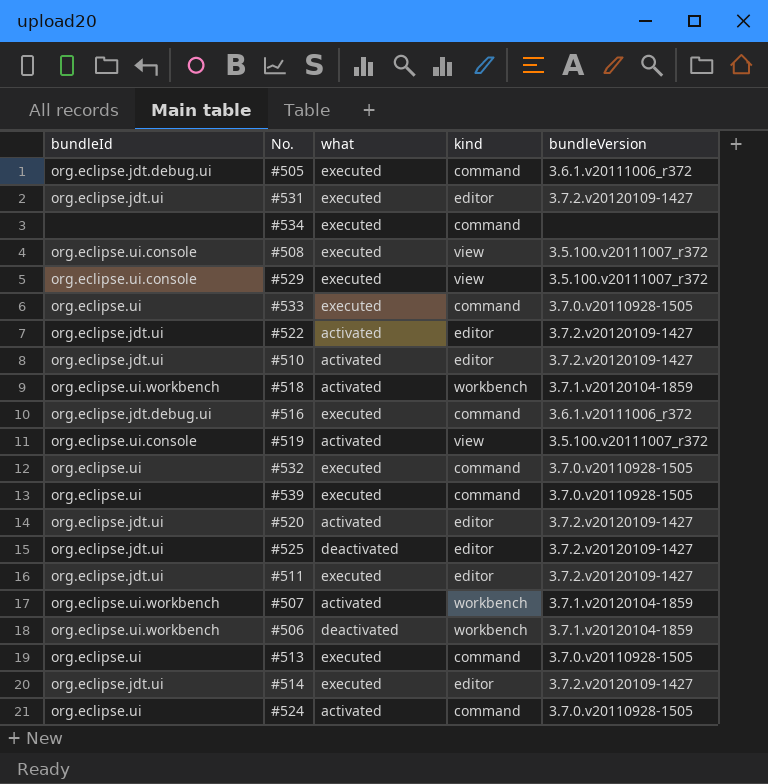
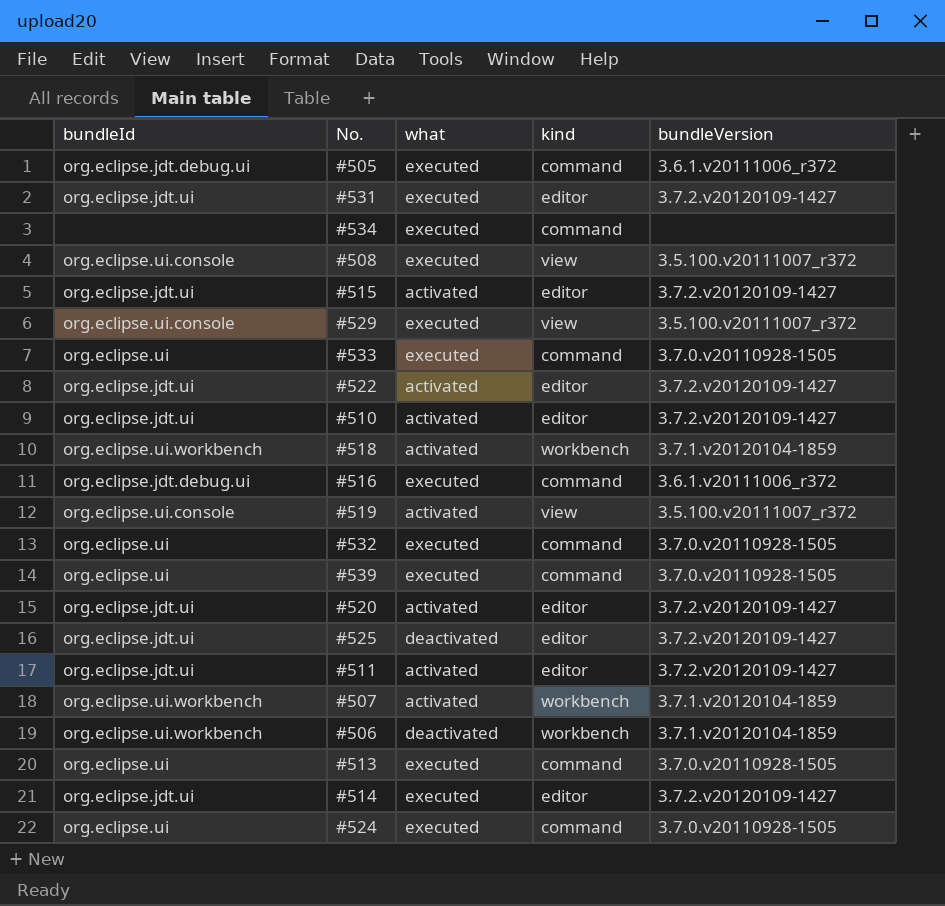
row #515: none -> org.eclipse.jdt.ui | activated | editor | 3.7.2.v20120109-1427
#511 | what: executed -> activated
#524 | what: activated -> executed

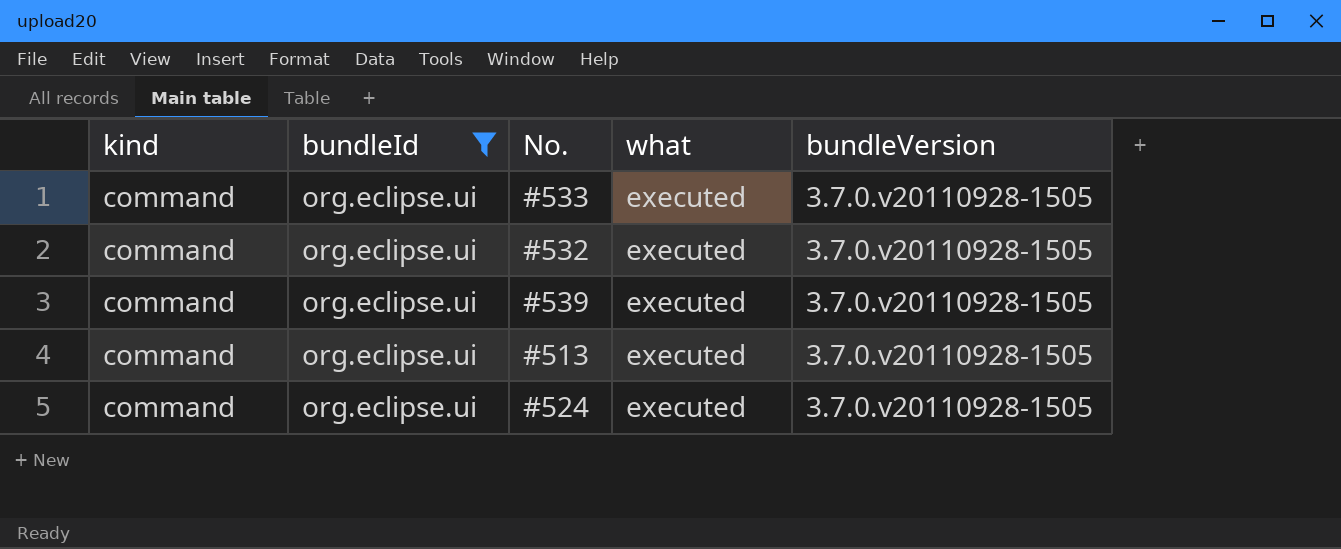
filter: none -> bundleId = org.eclipse.ui
column kind | position: 4 -> 1

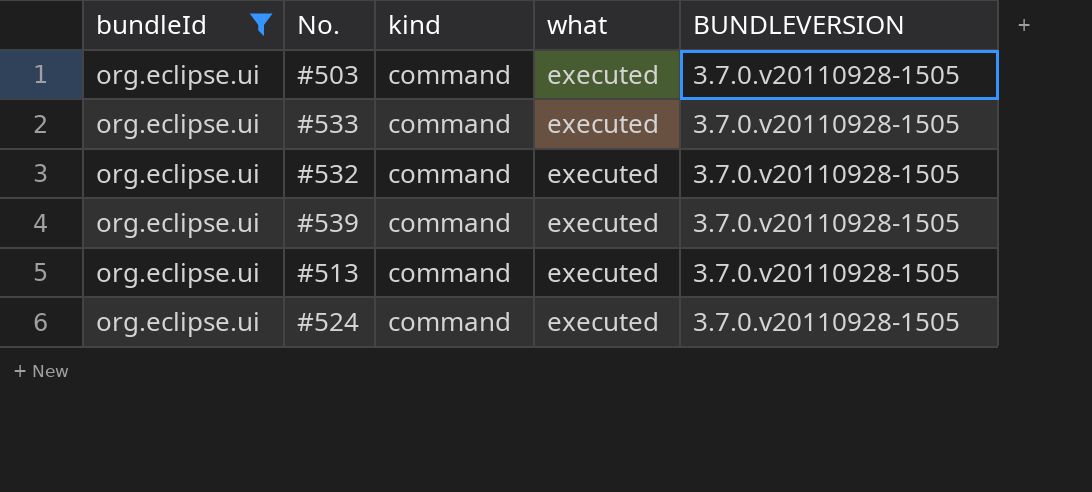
column kind | position: 1 -> 3
column name: bundleVersion -> BUNDLEVERSION
row #503: none -> org.eclipse.ui | command | executed | 3.7.0.v20110928-1505

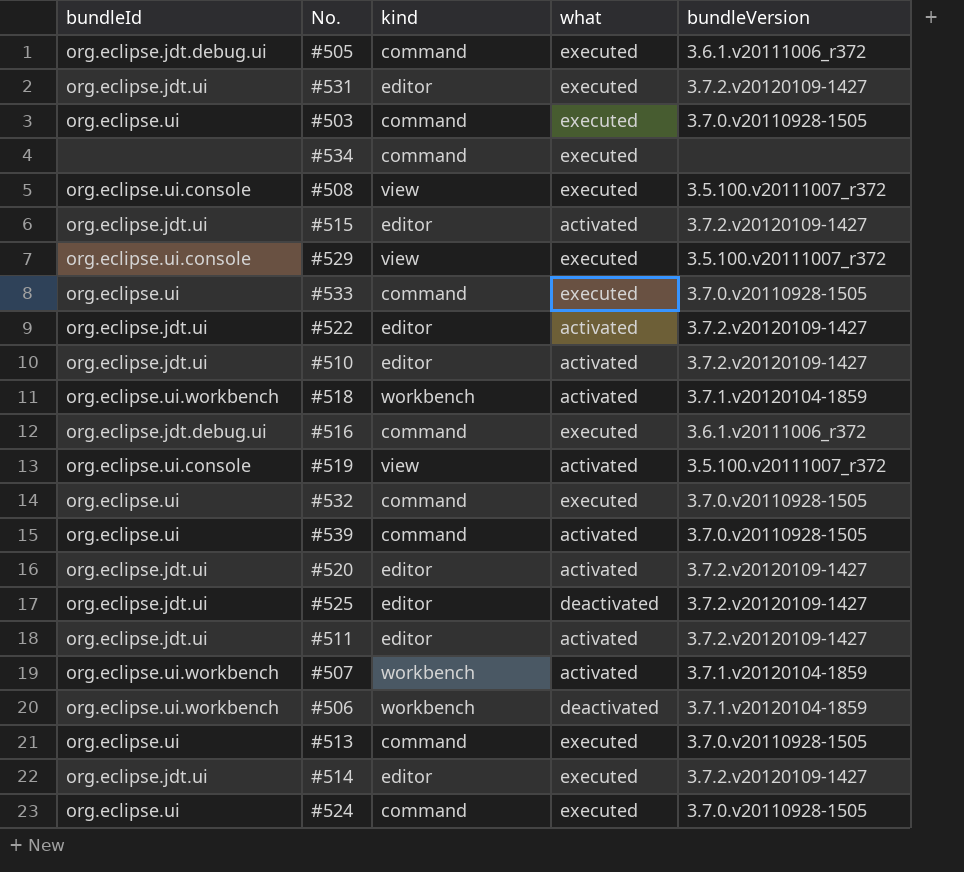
filter: bundleId = org.eclipse.ui -> none
column name: BUNDLEVERSION -> bundleVersion
#539 | what: executed -> activated

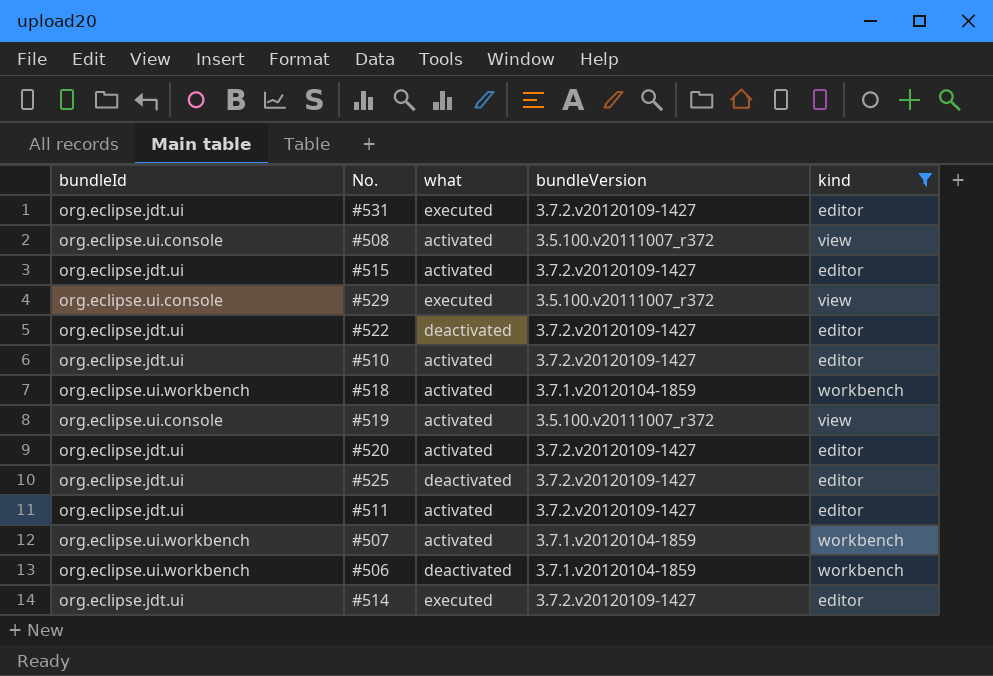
filter: none -> kind != command
column kind | position: 3 -> 5
#508 | what: executed -> activated
#522 | what: activated -> deactivated

